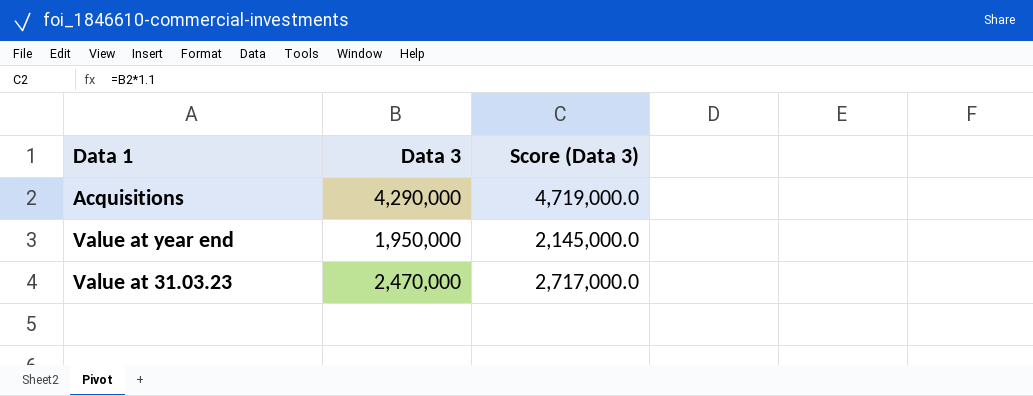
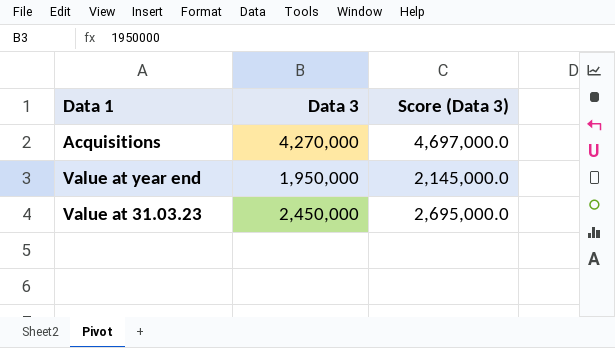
Acquisitions | Data 3: 4,290,000 -> 4,270,000
Acquisitions | Score (Data 3): 4,719,000.0 -> 4,697,000.0
Value at 31.03.23 | Data 3: 2,470,000 -> 2,450,000
Value at 31.03.23 | Score (Data 3): 2,717,000.0 -> 2,695,000.0

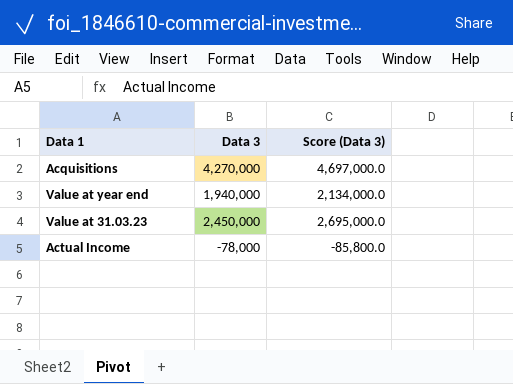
Value at year end | Data 3: 1,950,000 -> 1,940,000
Value at year end | Score (Data 3): 2,145,000.0 -> 2,134,000.0
row Actual Income: none -> -78,000 | -85,800.0

